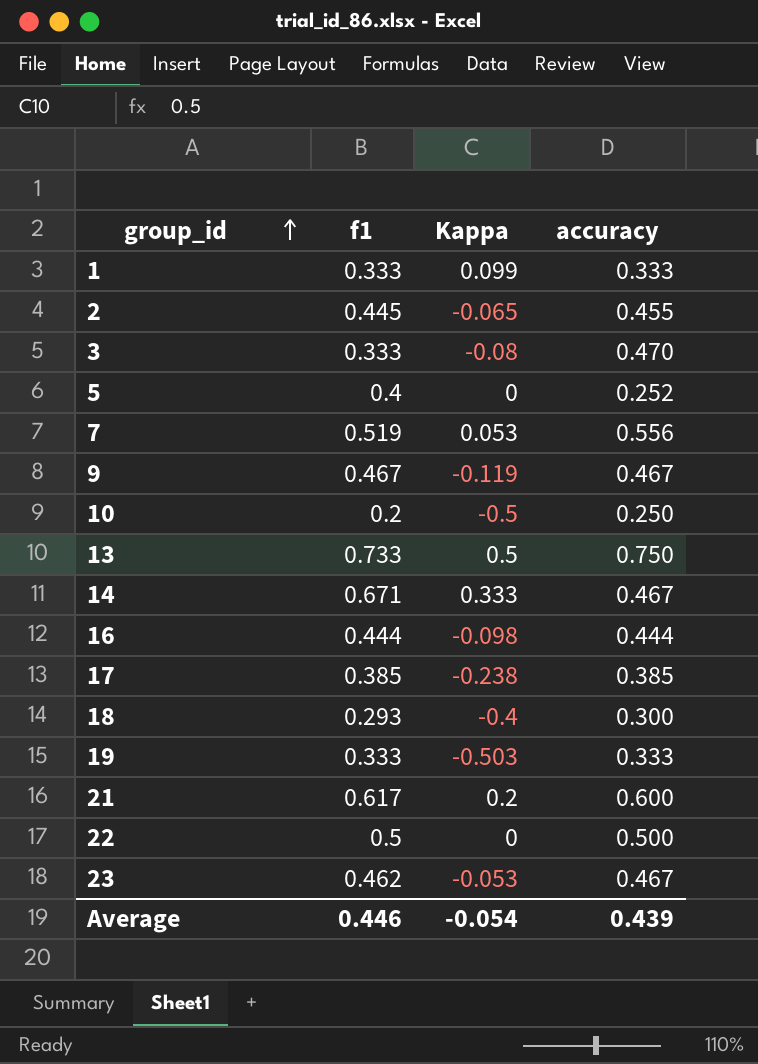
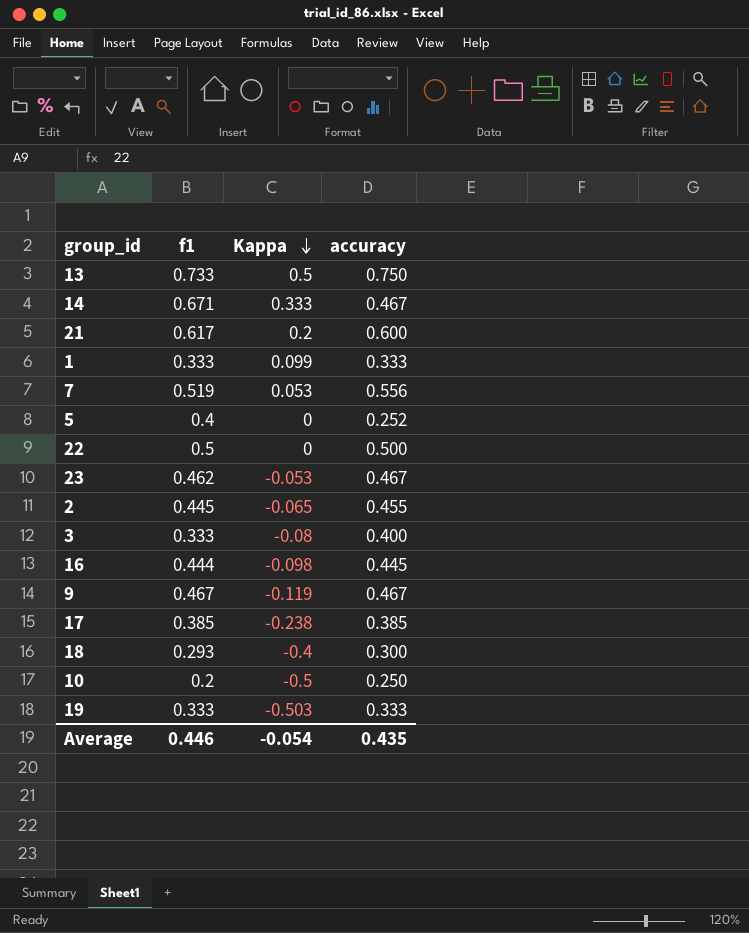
row order: group_id ascending -> Kappa descending
3 | accuracy: 0.470 -> 0.400
16 | accuracy: 0.444 -> 0.445
Average | accuracy: 0.439 -> 0.435

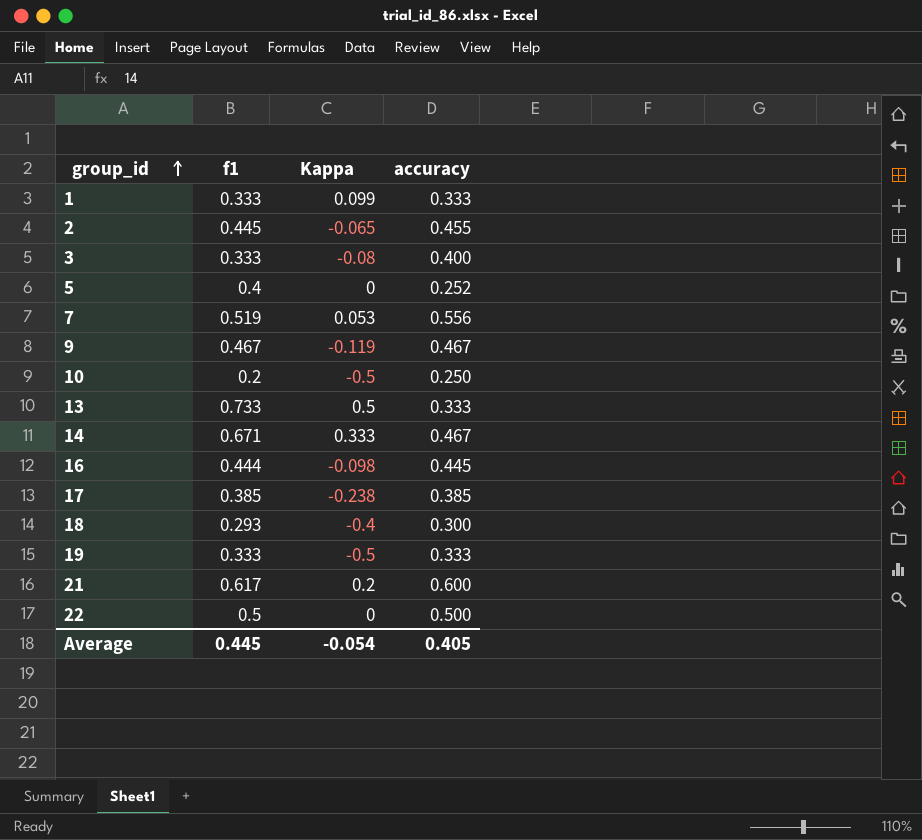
row order: Kappa descending -> group_id ascending
row 23: 0.462 | -0.053 | 0.467 -> none
13 | accuracy: 0.750 -> 0.333
19 | Kappa: -0.503 -> -0.5
Average | f1: 0.446 -> 0.445
Average | accuracy: 0.435 -> 0.405

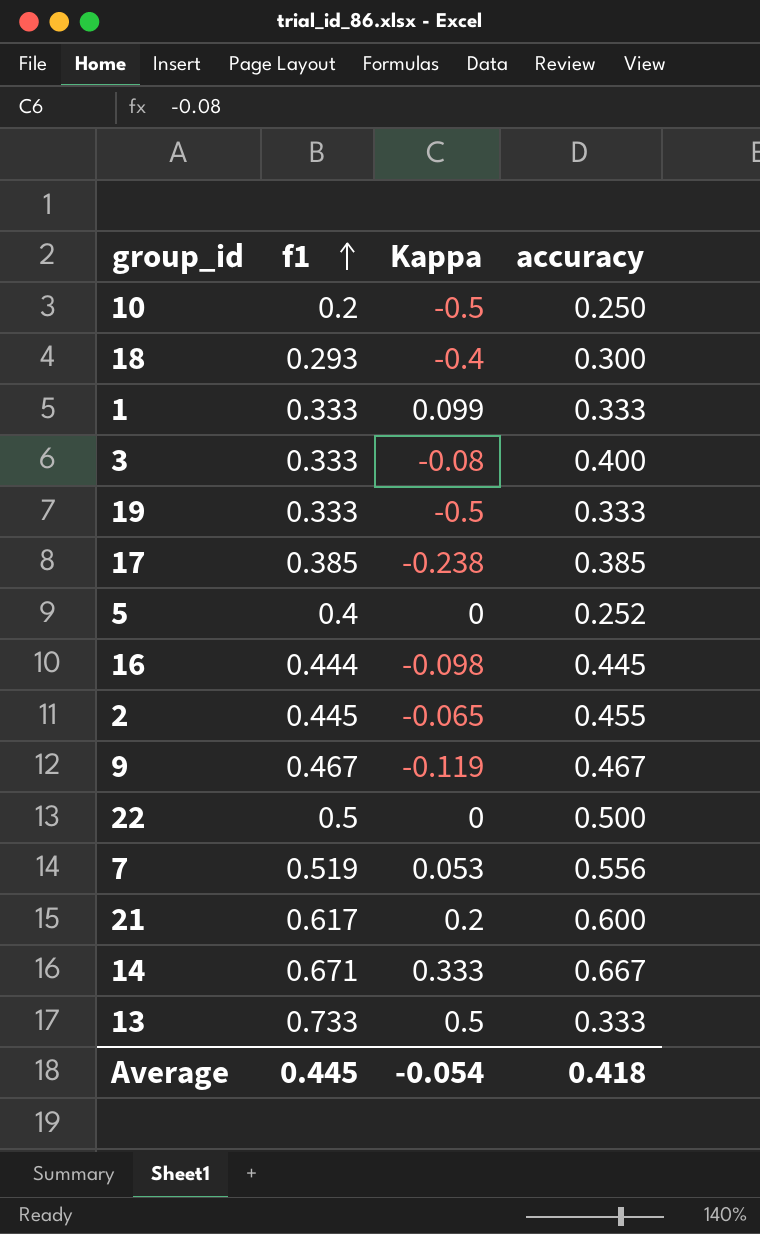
row order: group_id ascending -> f1 ascending
14 | accuracy: 0.467 -> 0.667
Average | accuracy: 0.405 -> 0.418

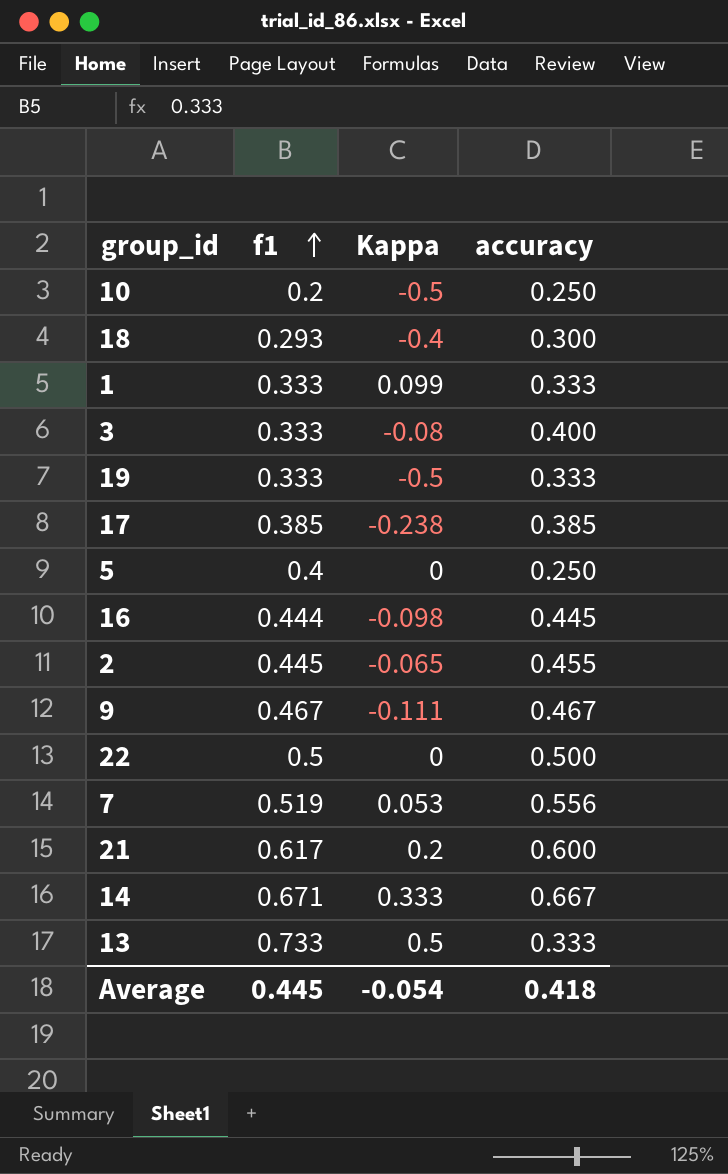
5 | accuracy: 0.252 -> 0.250
9 | Kappa: -0.119 -> -0.111

